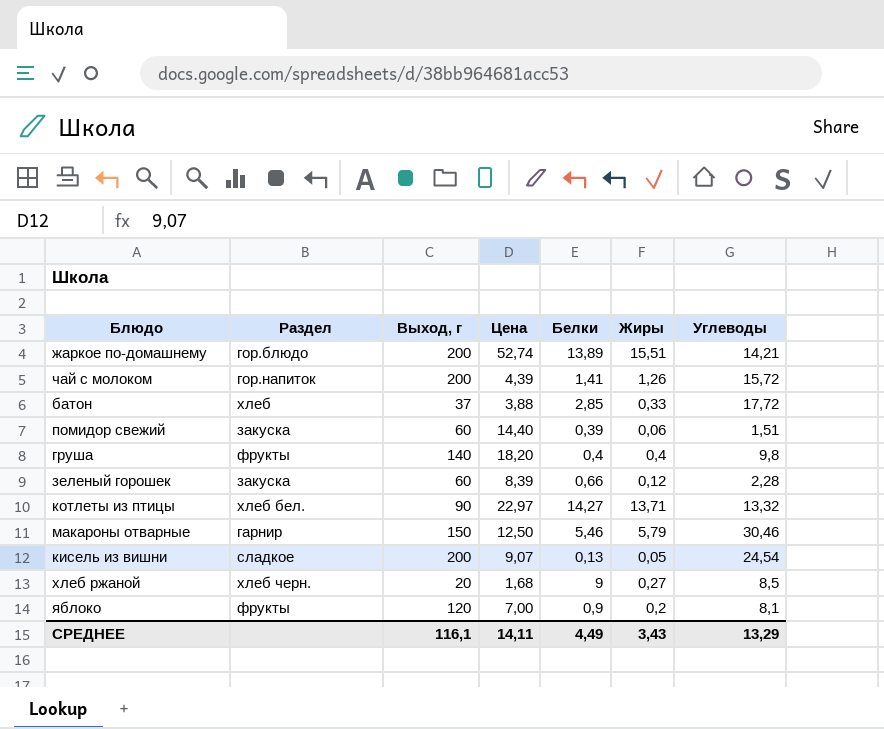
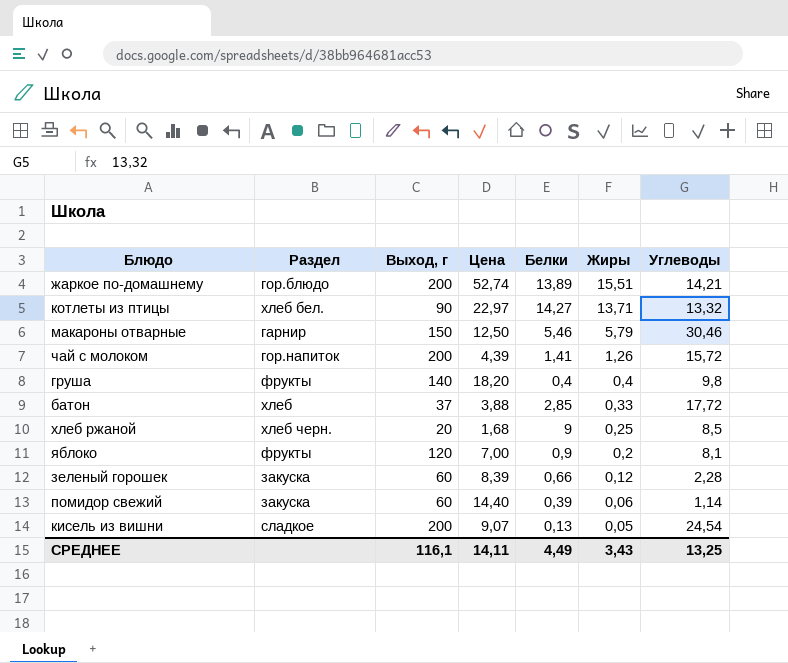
row order: none -> Жиры descending
хлеб ржаной | Жиры: 0,27 -> 0,25
помидор свежий | Углеводы: 1,51 -> 1,14
СРЕДНЕЕ | Углеводы: 13,29 -> 13,25

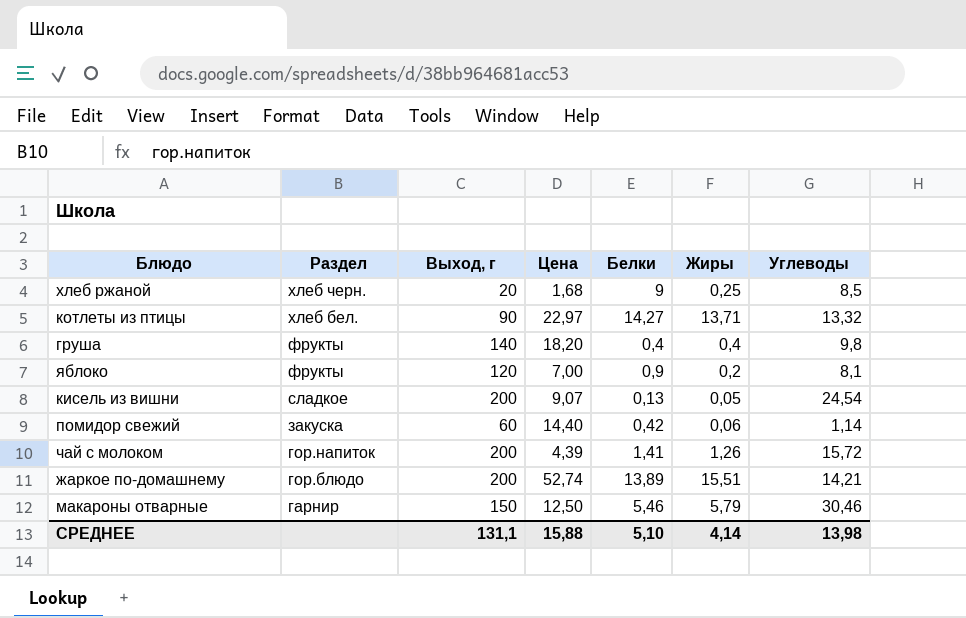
row order: Жиры descending -> Раздел descending
row батон: хлеб | 37 | 3,88 | 2,85 | 0,33 | 17,72 -> none
row зеленый горошек: закуска | 60 | 8,39 | 0,66 | 0,12 | 2,28 -> none
помидор свежий | Белки: 0,39 -> 0,42
СРЕДНЕЕ | Выход, г: 116,1 -> 131,1
СРЕДНЕЕ | Цена: 14,11 -> 15,88
СРЕДНЕЕ | Белки: 4,49 -> 5,10
СРЕДНЕЕ | Жиры: 3,43 -> 4,14
СРЕДНЕЕ | Углеводы: 13,25 -> 13,98

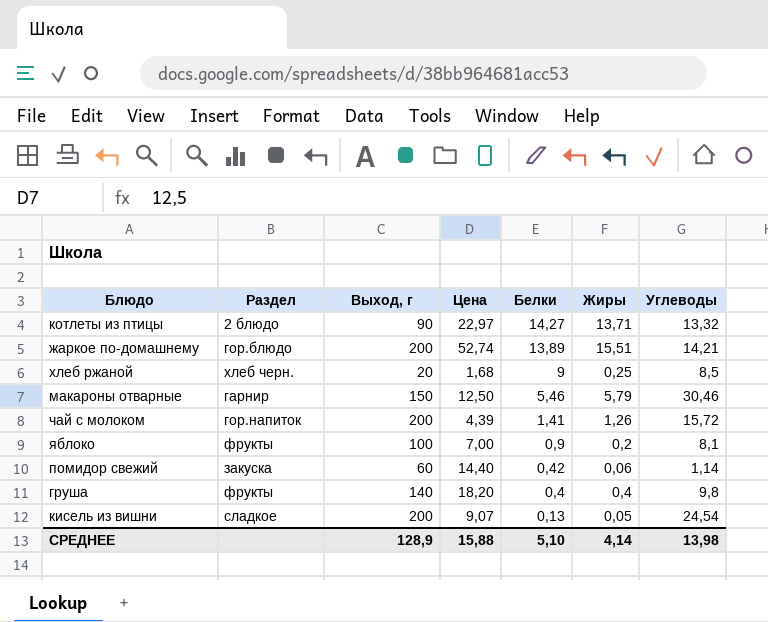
row order: Раздел descending -> Белки descending
котлеты из птицы | Раздел: хлеб бел. -> 2 блюдо
яблоко | Выход, г: 120 -> 100
СРЕДНЕЕ | Выход, г: 131,1 -> 128,9

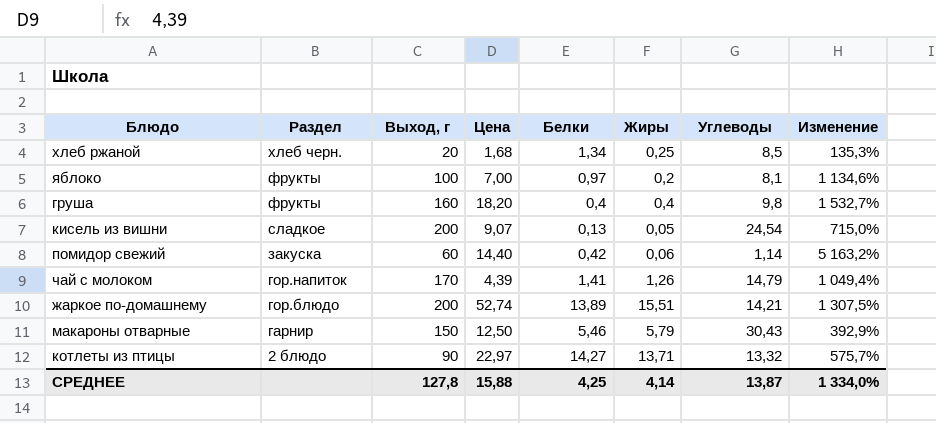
row order: Белки descending -> Раздел descending
column Изменение | formula: none -> ([Выход, г] - [Углеводы]) / [Углеводы]
хлеб ржаной | Белки: 9 -> 1,34
яблоко | Белки: 0,9 -> 0,97
груша | Выход, г: 140 -> 160
чай с молоком | Выход, г: 200 -> 170
чай с молоком | Углеводы: 15,72 -> 14,79
макароны отварные | Углеводы: 30,46 -> 30,43
СРЕДНЕЕ | Выход, г: 128,9 -> 127,8
СРЕДНЕЕ | Белки: 5,10 -> 4,25
СРЕДНЕЕ | Углеводы: 13,98 -> 13,87

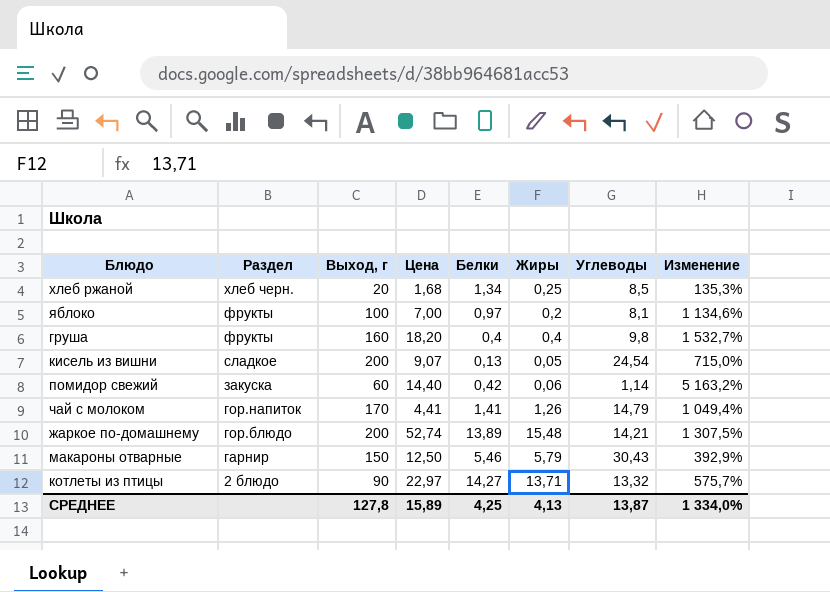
чай с молоком | Цена: 4,39 -> 4,41
жаркое по-домашнему | Жиры: 15,51 -> 15,48
СРЕДНЕЕ | Цена: 15,88 -> 15,89
СРЕДНЕЕ | Жиры: 4,14 -> 4,13

